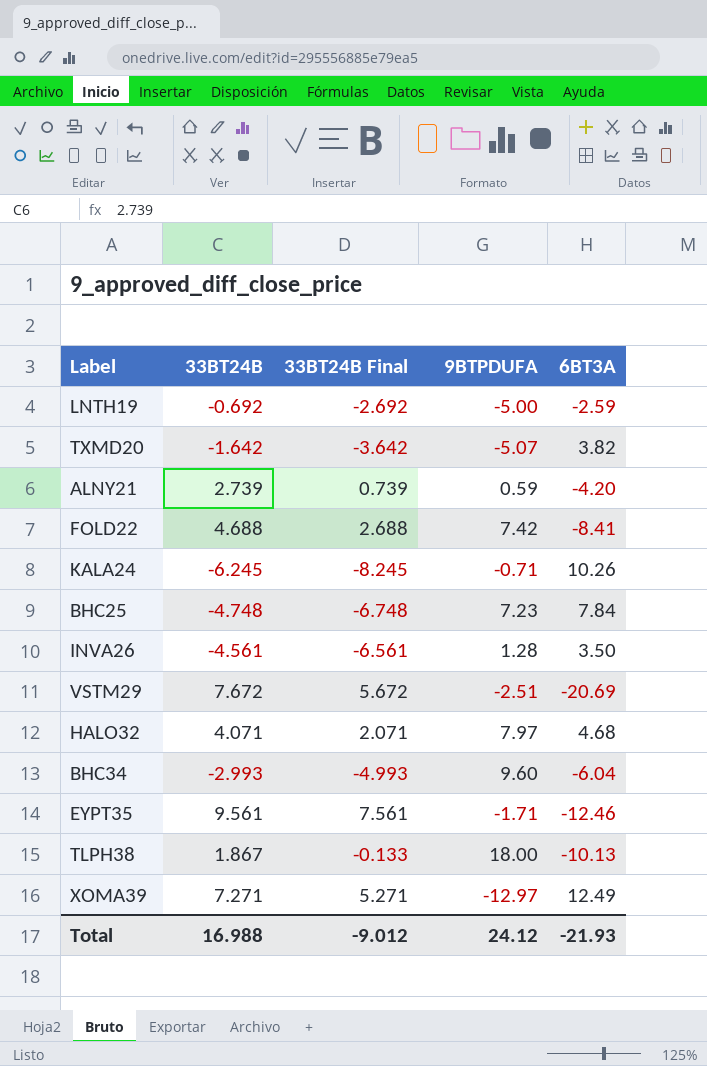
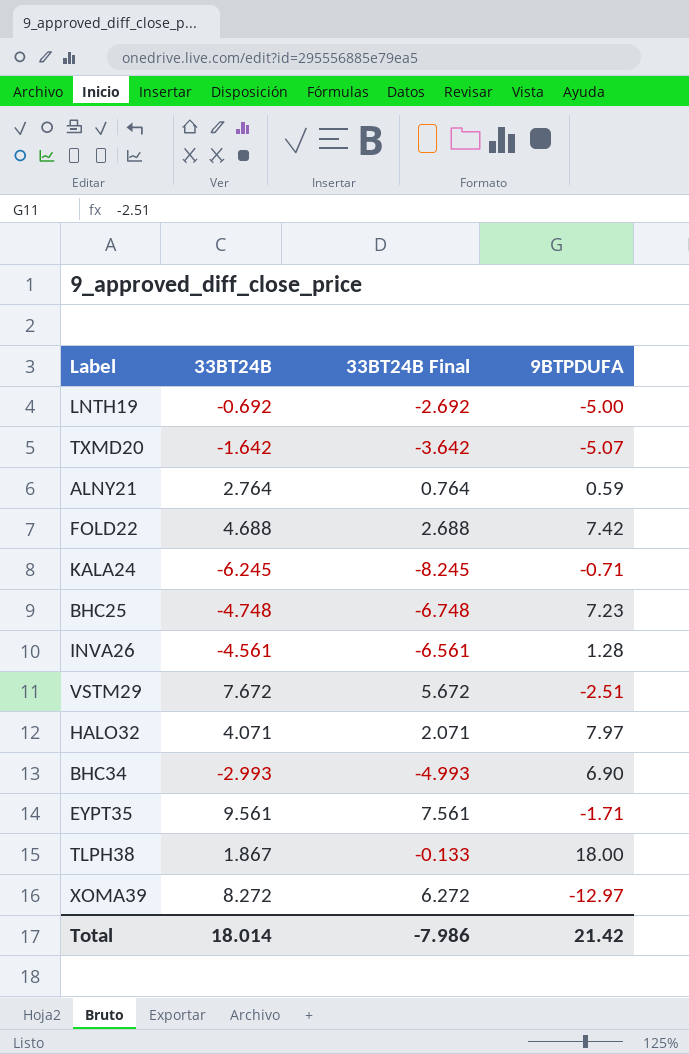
column 6BT3A | position: 5 -> none
ALNY21 | 33BT24B: 2.739 -> 2.764
ALNY21 | 33BT24B Final: 0.739 -> 0.764
BHC34 | 9BTPDUFA: 9.60 -> 6.90
XOMA39 | 33BT24B: 7.271 -> 8.272
XOMA39 | 33BT24B Final: 5.271 -> 6.272
Total | 33BT24B: 16.988 -> 18.014
Total | 33BT24B Final: -9.012 -> -7.986
Total | 9BTPDUFA: 24.12 -> 21.42

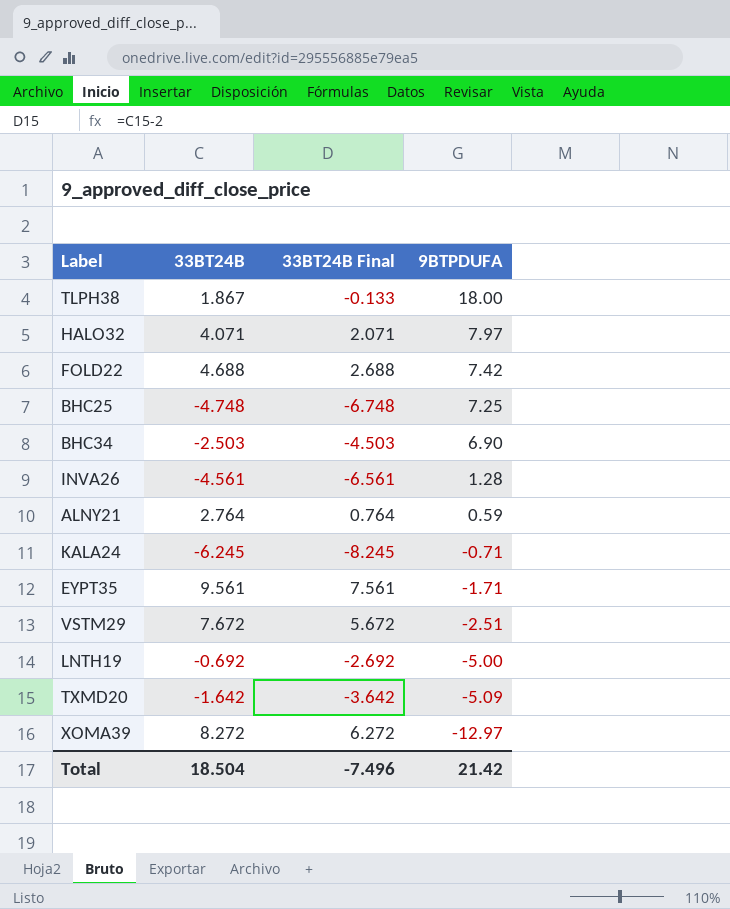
row order: none -> 9BTPDUFA descending
BHC25 | 9BTPDUFA: 7.23 -> 7.25
BHC34 | 33BT24B: -2.993 -> -2.503
BHC34 | 33BT24B Final: -4.993 -> -4.503
TXMD20 | 9BTPDUFA: -5.07 -> -5.09
Total | 33BT24B: 18.014 -> 18.504
Total | 33BT24B Final: -7.986 -> -7.496

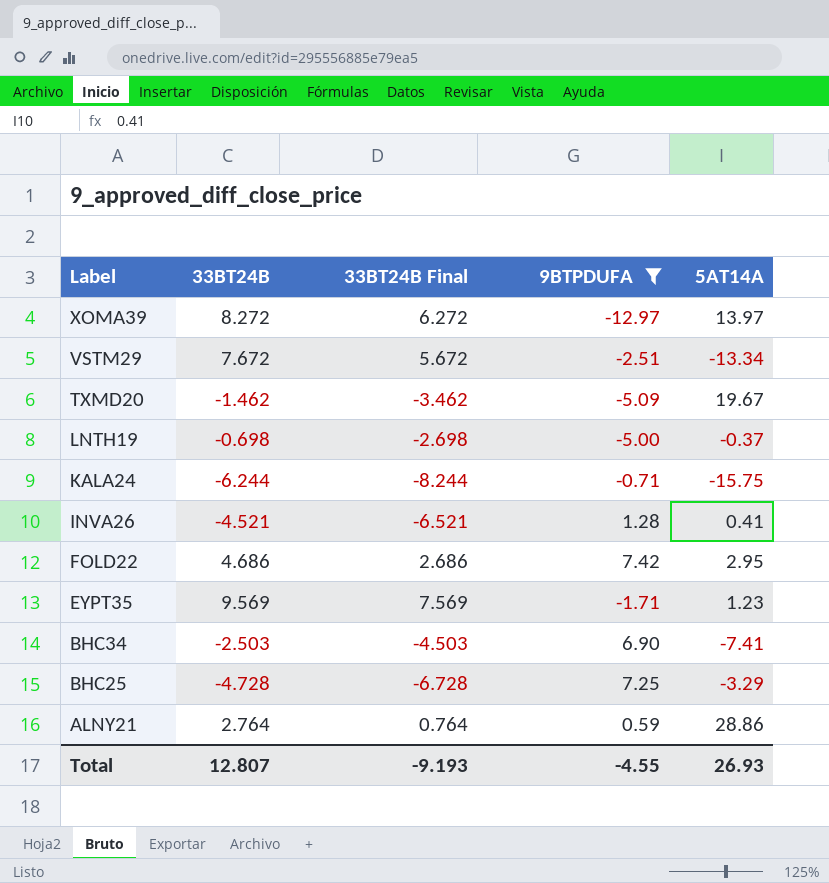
filter: none -> 9BTPDUFA <= 7.42
row order: 9BTPDUFA descending -> Label descending
column 5AT14A | position: none -> 5
TXMD20 | 33BT24B: -1.642 -> -1.462
TXMD20 | 33BT24B Final: -3.642 -> -3.462
LNTH19 | 33BT24B: -0.692 -> -0.698
LNTH19 | 33BT24B Final: -2.692 -> -2.698
KALA24 | 33BT24B: -6.245 -> -6.244
KALA24 | 33BT24B Final: -8.245 -> -8.244
INVA26 | 33BT24B: -4.561 -> -4.521
INVA26 | 33BT24B Final: -6.561 -> -6.521
FOLD22 | 33BT24B: 4.688 -> 4.686
FOLD22 | 33BT24B Final: 2.688 -> 2.686
EYPT35 | 33BT24B: 9.561 -> 9.569
EYPT35 | 33BT24B Final: 7.561 -> 7.569
BHC25 | 33BT24B: -4.748 -> -4.728
BHC25 | 33BT24B Final: -6.748 -> -6.728
Total | 33BT24B: 18.504 -> 12.807
Total | 33BT24B Final: -7.496 -> -9.193
Total | 9BTPDUFA: 21.42 -> -4.55

